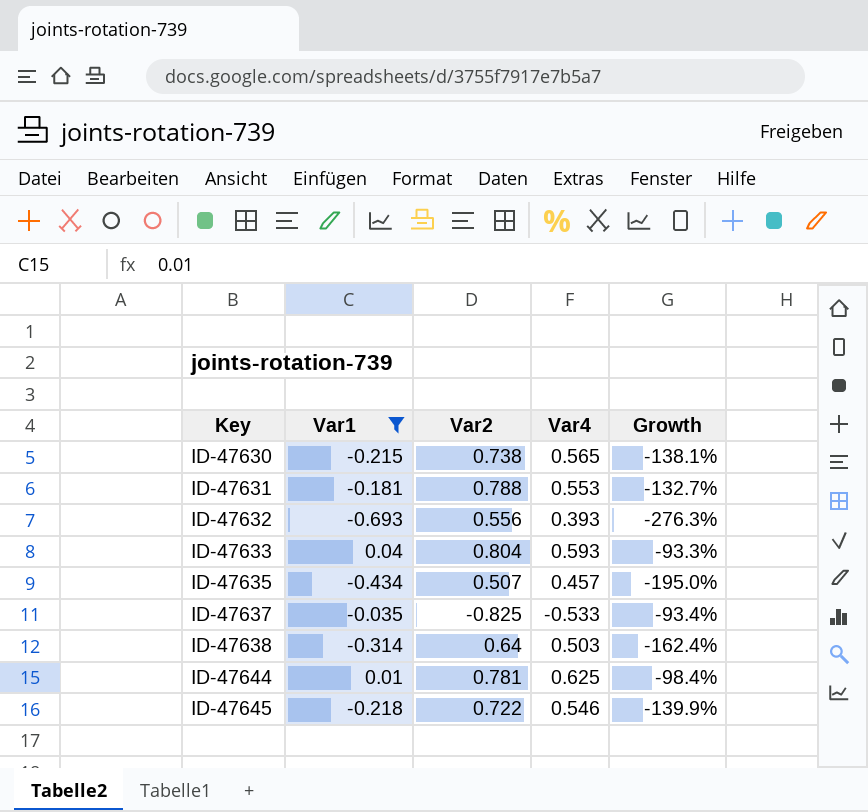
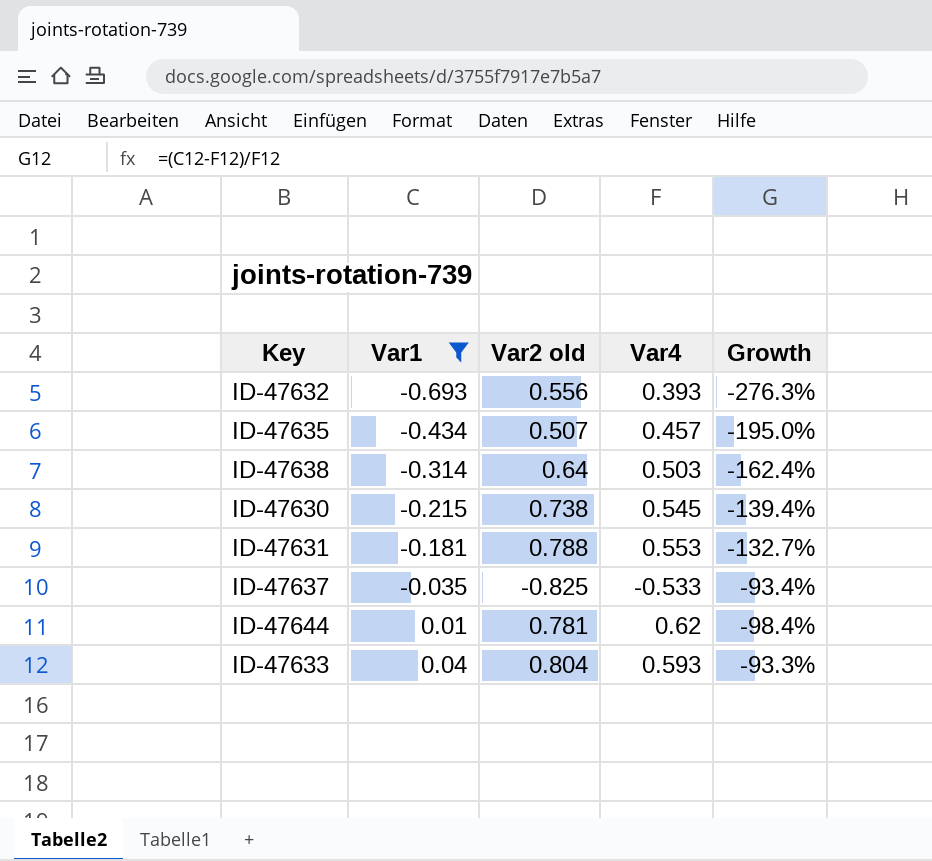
row order: Key ascending -> Var1 ascending
column name: Var2 -> Var2 old
row ID-47645: -0.218 | 0.722 | 0.546 | -139.9% -> none
ID-47630 | Var4: 0.565 -> 0.545
ID-47630 | Growth: -138.1% -> -139.4%
ID-47644 | Var4: 0.625 -> 0.62

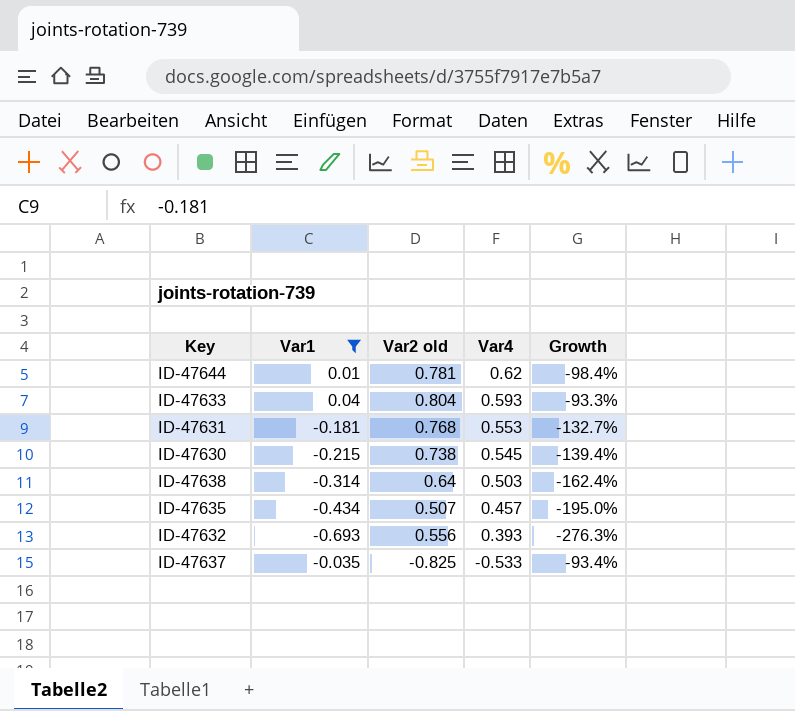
row order: Var1 ascending -> Var4 descending
ID-47631 | Var2 old: 0.788 -> 0.768

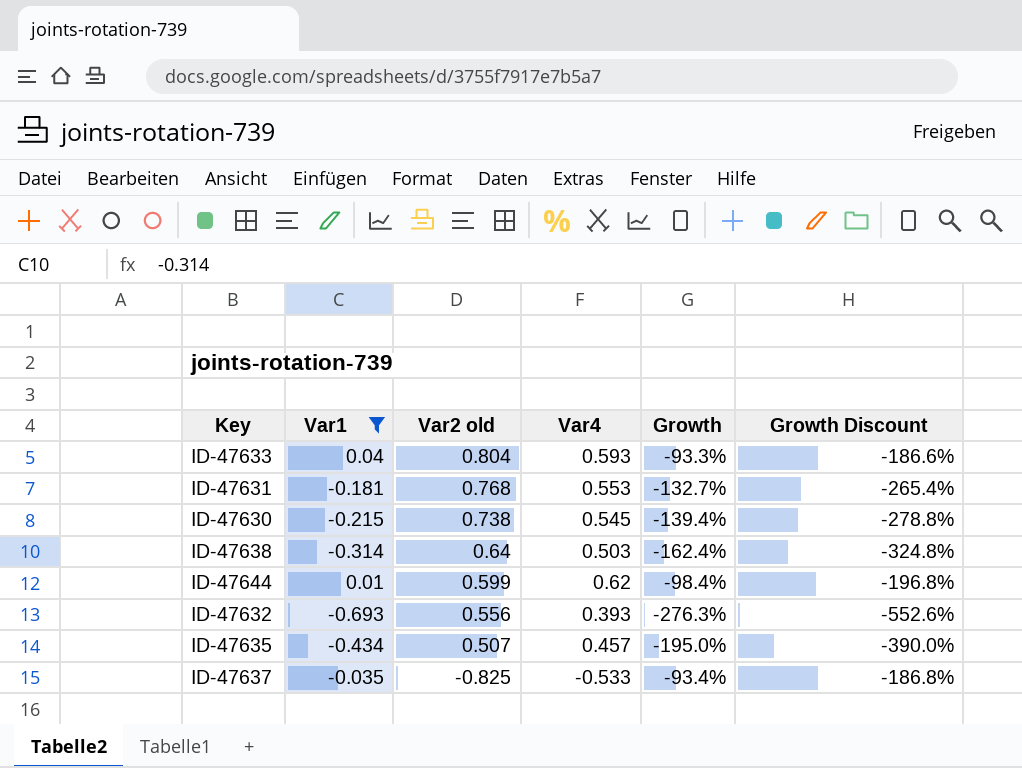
row order: Var4 descending -> Var2 old descending
column Growth Discount | formula: none -> [Growth] * 2
ID-47644 | Var2 old: 0.781 -> 0.599

